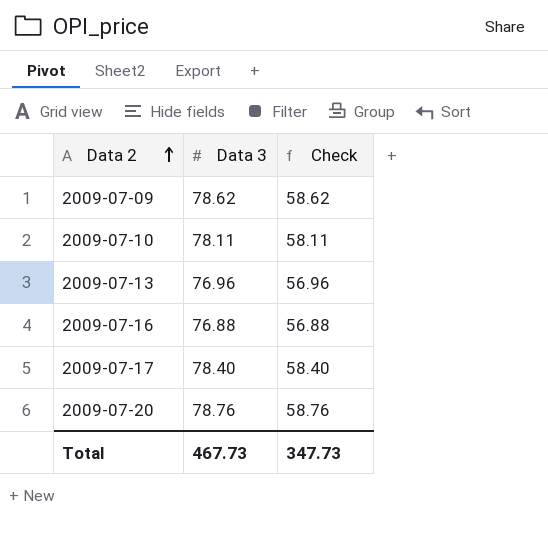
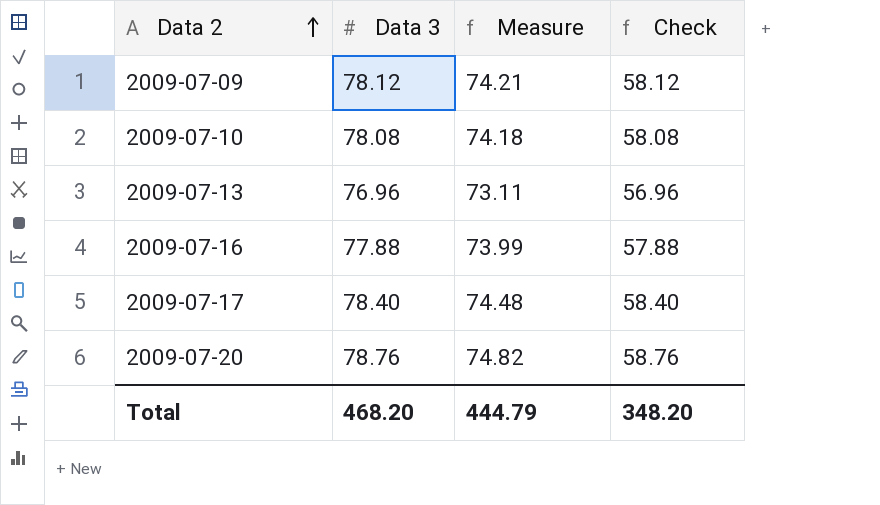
column Measure | formula: none -> [Data 3] * 0.95
2009-07-09 | Data 3: 78.62 -> 78.12
2009-07-09 | Check: 58.62 -> 58.12
2009-07-10 | Data 3: 78.11 -> 78.08
2009-07-10 | Check: 58.11 -> 58.08
2009-07-16 | Data 3: 76.88 -> 77.88
2009-07-16 | Check: 56.88 -> 57.88
Total | Data 3: 467.73 -> 468.20
Total | Check: 347.73 -> 348.20

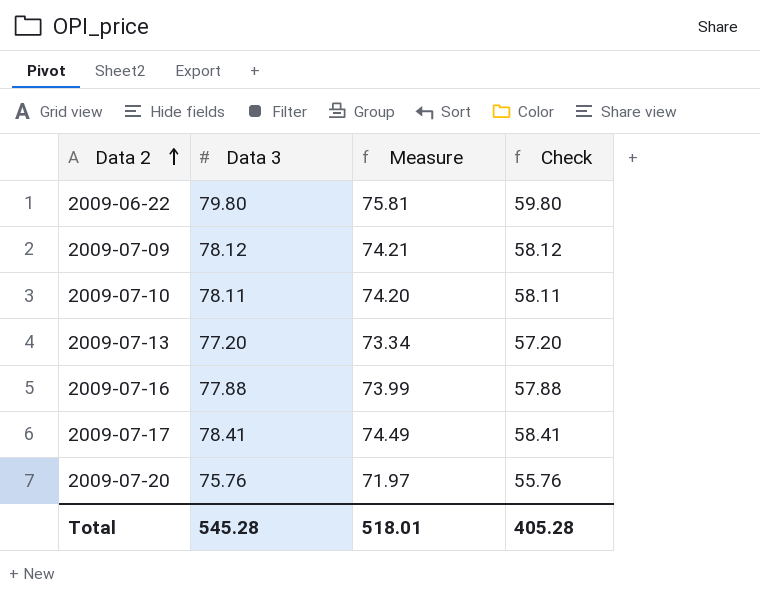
row 2009-06-22: none -> 79.80 | 75.81 | 59.80
2009-07-10 | Data 3: 78.08 -> 78.11
2009-07-10 | Measure: 74.18 -> 74.20
2009-07-10 | Check: 58.08 -> 58.11
2009-07-13 | Data 3: 76.96 -> 77.20
2009-07-13 | Measure: 73.11 -> 73.34
2009-07-13 | Check: 56.96 -> 57.20
2009-07-17 | Data 3: 78.40 -> 78.41
2009-07-17 | Measure: 74.48 -> 74.49
2009-07-17 | Check: 58.40 -> 58.41
2009-07-20 | Data 3: 78.76 -> 75.76
2009-07-20 | Measure: 74.82 -> 71.97
2009-07-20 | Check: 58.76 -> 55.76
Total | Data 3: 468.20 -> 545.28
Total | Measure: 444.79 -> 518.01
Total | Check: 348.20 -> 405.28

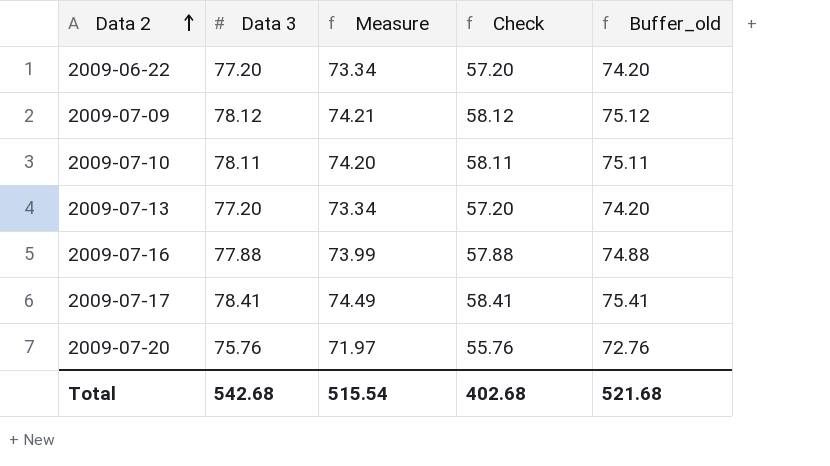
column Buffer_old | formula: none -> [Data 3] - 3
2009-06-22 | Data 3: 79.80 -> 77.20
2009-06-22 | Measure: 75.81 -> 73.34
2009-06-22 | Check: 59.80 -> 57.20
Total | Data 3: 545.28 -> 542.68
Total | Measure: 518.01 -> 515.54
Total | Check: 405.28 -> 402.68

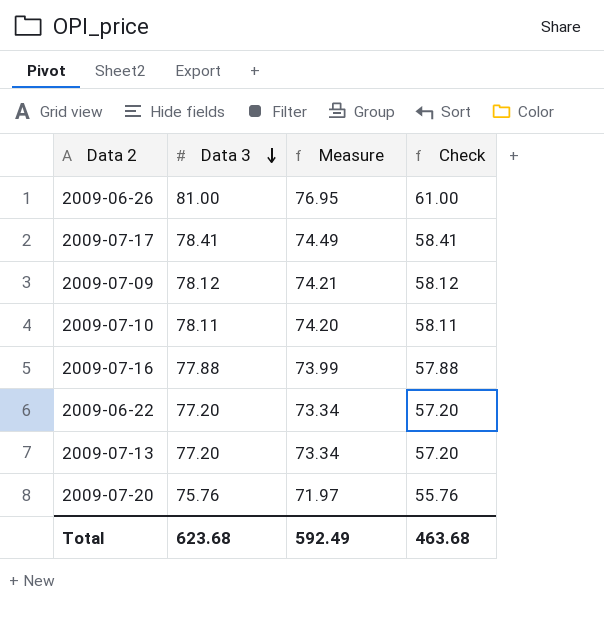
row order: Data 2 ascending -> Data 3 descending
column Buffer_old | formula: [Data 3] - 3 -> none
row 2009-06-26: none -> 81.00 | 76.95 | 61.00
Total | Data 3: 542.68 -> 623.68
Total | Measure: 515.54 -> 592.49
Total | Check: 402.68 -> 463.68

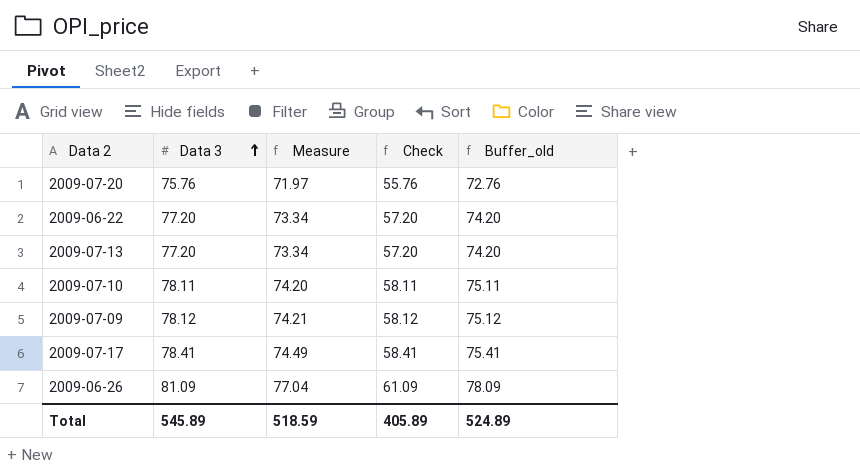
row order: Data 3 descending -> Data 3 ascending
column Buffer_old | formula: none -> [Data 3] - 3
row 2009-07-16: 77.88 | 73.99 | 57.88 -> none
2009-06-26 | Data 3: 81.00 -> 81.09
2009-06-26 | Measure: 76.95 -> 77.04
2009-06-26 | Check: 61.00 -> 61.09
Total | Data 3: 623.68 -> 545.89
Total | Measure: 592.49 -> 518.59
Total | Check: 463.68 -> 405.89

